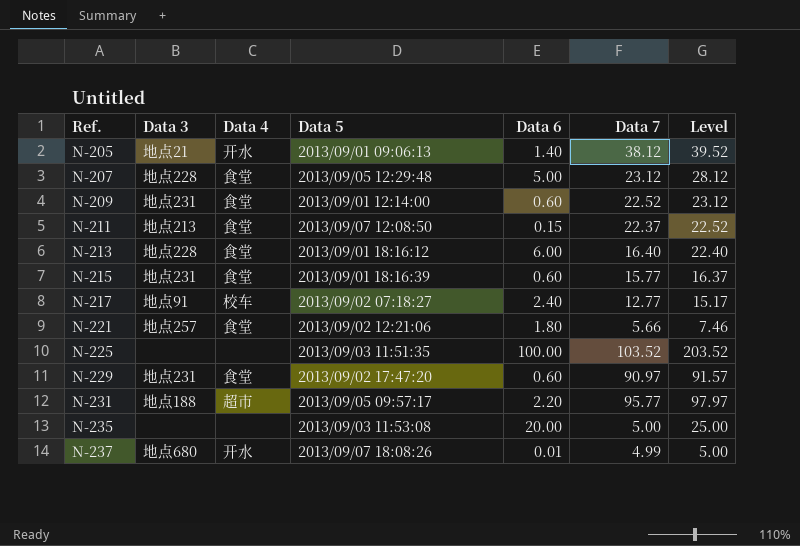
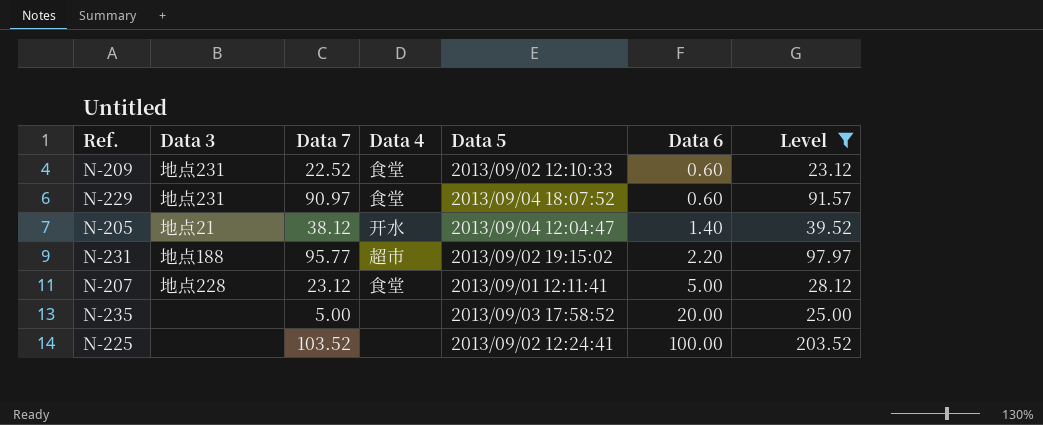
filter: none -> Level >= 23.12
row order: Ref. ascending -> Data 6 ascending
column Data 7 | position: 6 -> 3
N-209 | Data 5: 2013/09/01 12:14:00 -> 2013/09/02 12:10:33
N-229 | Data 5: 2013/09/02 17:47:20 -> 2013/09/04 18:07:52
N-205 | Data 5: 2013/09/01 09:06:13 -> 2013/09/04 12:04:47
N-231 | Data 5: 2013/09/05 09:57:17 -> 2013/09/02 19:15:02
N-207 | Data 5: 2013/09/05 12:29:48 -> 2013/09/01 12:11:41
N-235 | Data 5: 2013/09/03 11:53:08 -> 2013/09/03 17:58:52
N-225 | Data 5: 2013/09/03 11:51:35 -> 2013/09/02 12:24:41

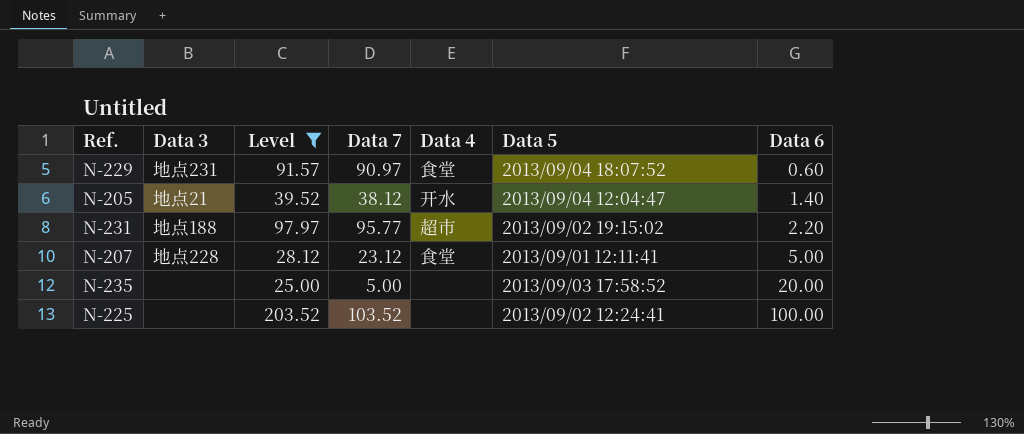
column Level | position: 7 -> 3
row N-209: 地点231 | 22.52 | 食堂 | 2013/09/02 12:10:33 | 0.60 | 23.12 -> none

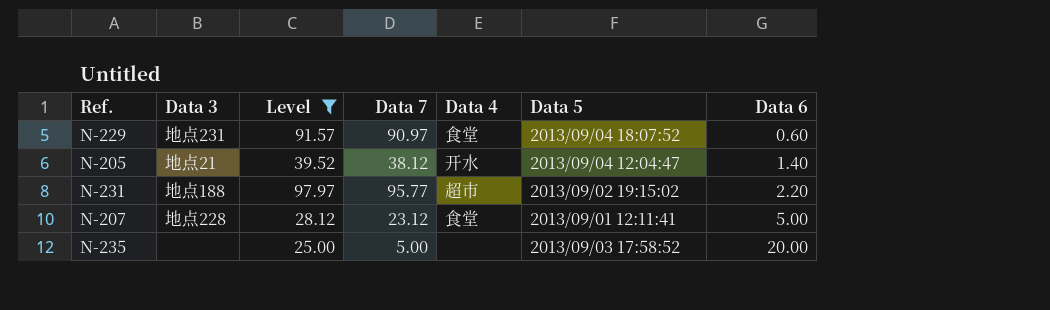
row N-225: none | 203.52 | 103.52 | none | 2013/09/02 12:24:41 | 100.00 -> none

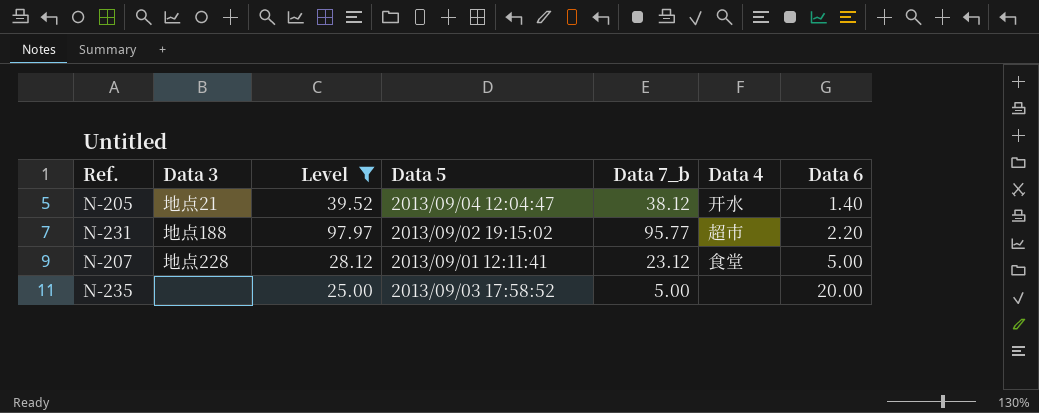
column Data 5 | position: 6 -> 4
column name: Data 7 -> Data 7_b
row N-229: 地点231 | 91.57 | 90.97 | 食堂 | 2013/09/04 18:07:52 | 0.60 -> none

